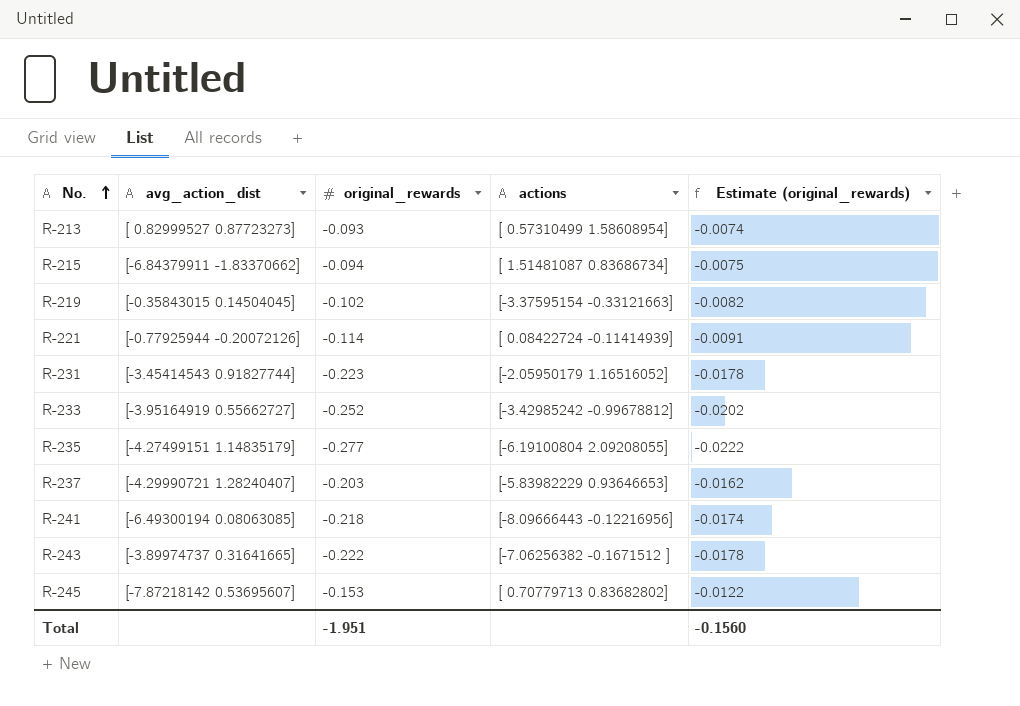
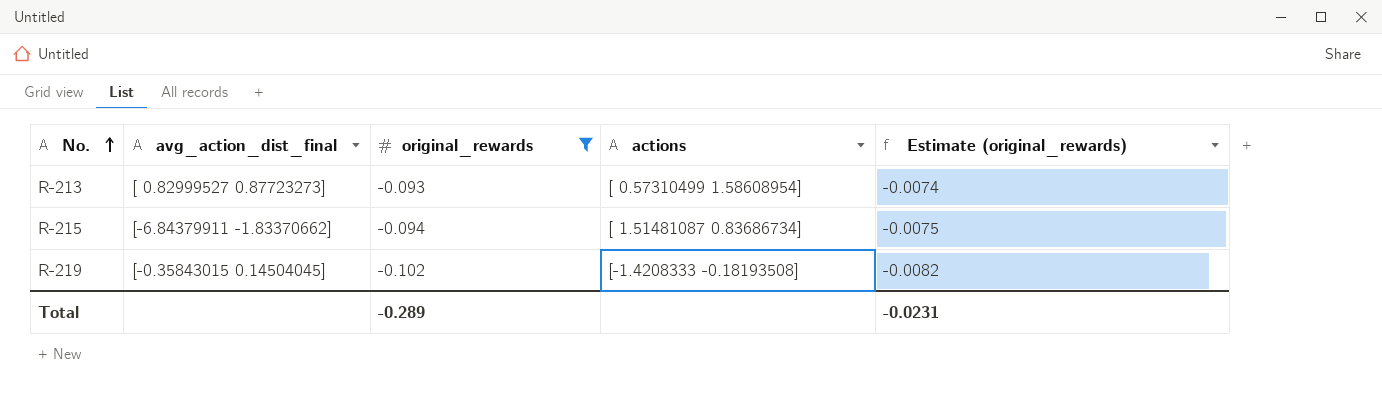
filter: none -> original_rewards >= -0.102
column name: avg_action_dist -> avg_action_dist_final
R-219 | actions: [-3.37595154 -0.33121663] -> [-1.4208333 -0.18193508]
Total | original_rewards: -1.951 -> -0.289
Total | Estimate (original_rewards): -0.1560 -> -0.0231

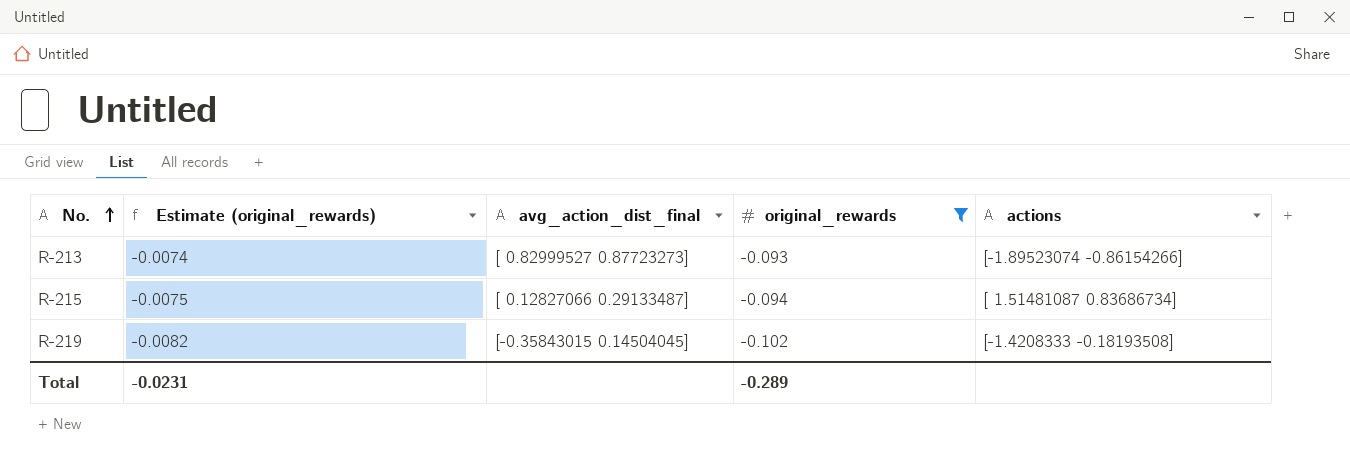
column Estimate (original_rewards) | position: 5 -> 2
R-213 | actions: [ 0.57310499 1.58608954] -> [-1.89523074 -0.86154266]
R-215 | avg_action_dist_final: [-6.84379911 -1.83370662] -> [ 0.12827066 0.29133487]

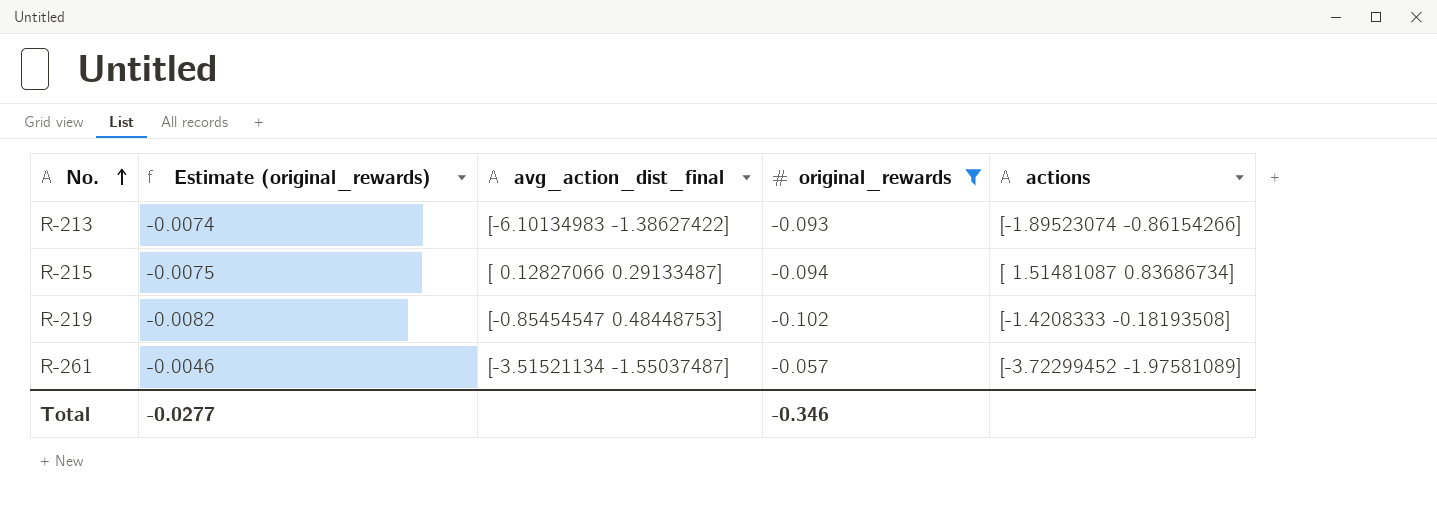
R-213 | avg_action_dist_final: [ 0.82999527 0.87723273] -> [-6.10134983 -1.38627422]
R-219 | avg_action_dist_final: [-0.35843015 0.14504045] -> [-0.85454547 0.48448753]
row R-261: none -> -0.0046 | [-3.51521134 -1.55037487] | -0.057 | [-3.72299452 -1.97581089]
Total | Estimate (original_rewards): -0.0231 -> -0.0277
Total | original_rewards: -0.289 -> -0.346

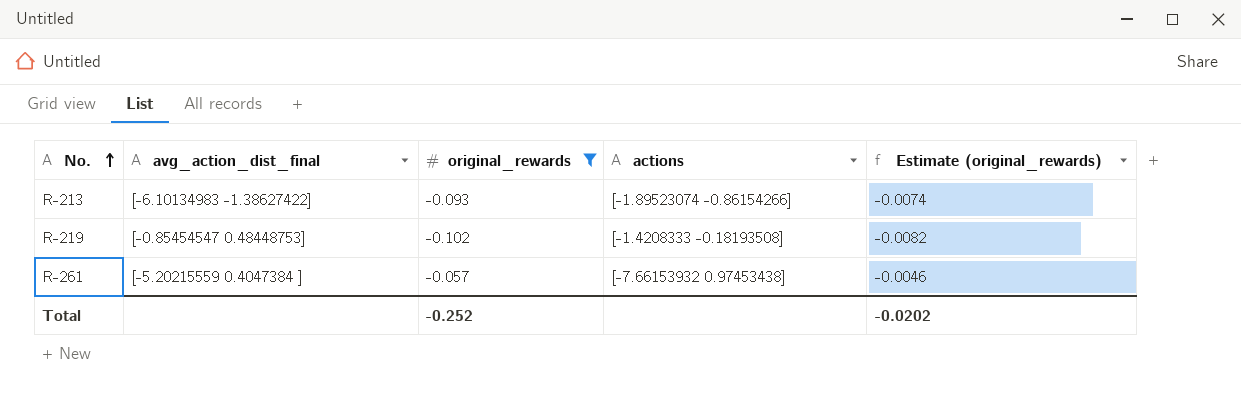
column Estimate (original_rewards) | position: 2 -> 5
row R-215: -0.0075 | [ 0.12827066 0.29133487] | -0.094 | [ 1.51481087 0.83686734] -> none
R-261 | avg_action_dist_final: [-3.51521134 -1.55037487] -> [-5.20215559 0.4047384 ]
R-261 | actions: [-3.72299452 -1.97581089] -> [-7.66153932 0.97453438]
Total | original_rewards: -0.346 -> -0.252
Total | Estimate (original_rewards): -0.0277 -> -0.0202

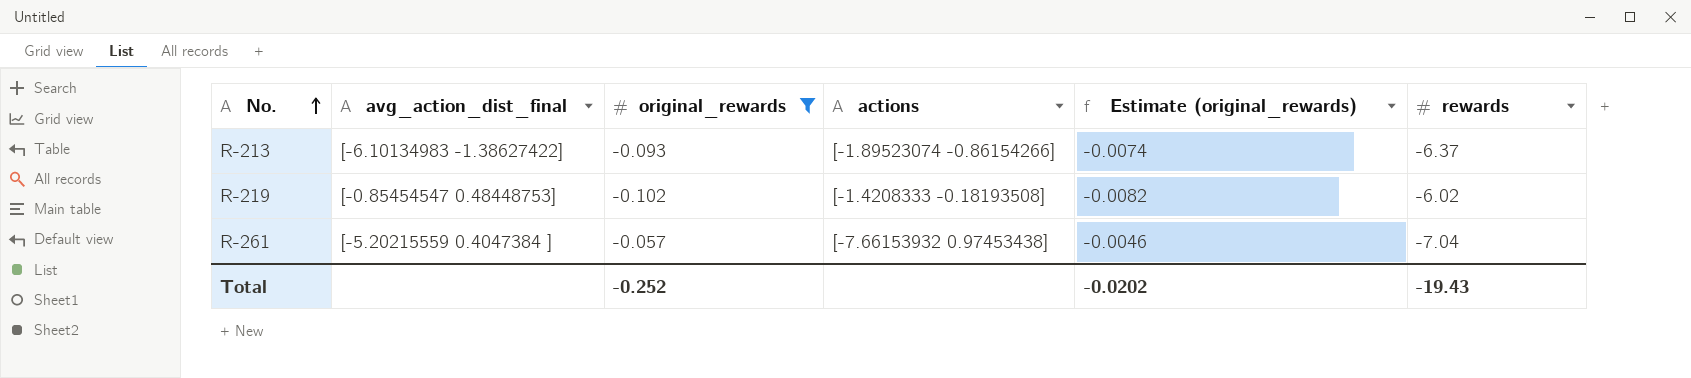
column rewards | position: none -> 6

